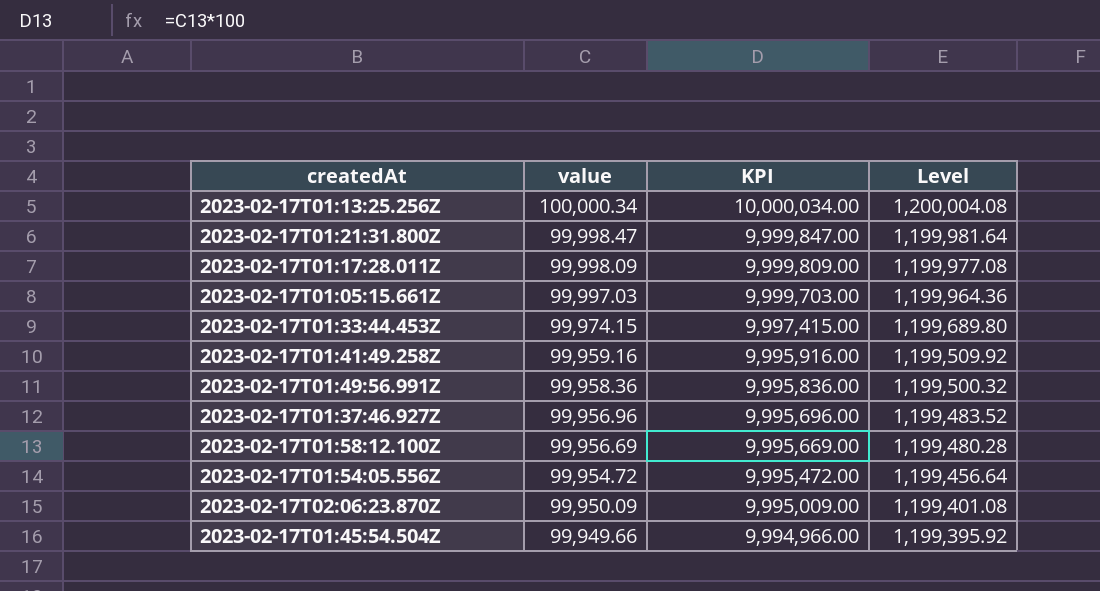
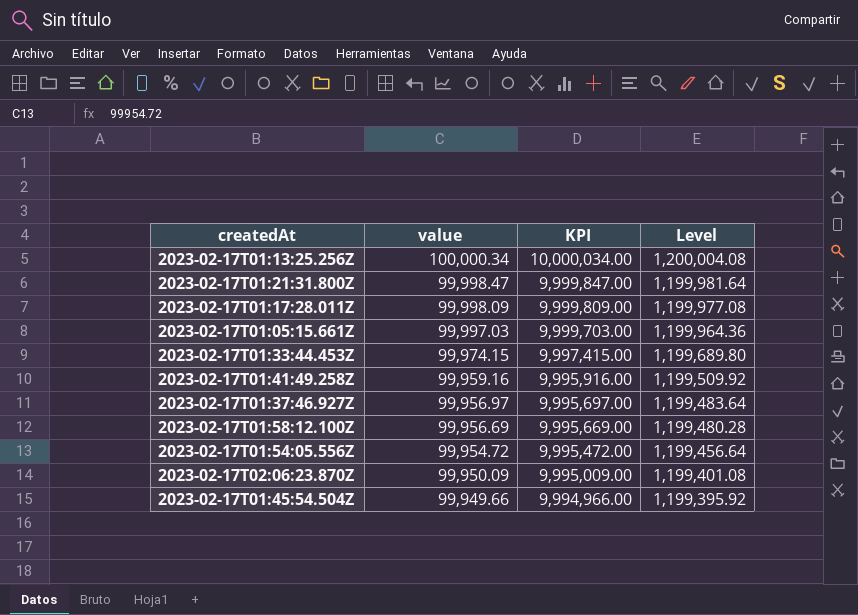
row 2023-02-17T01:49:56.991Z: 99,958.36 | 9,995,836.00 | 1,199,500.32 -> none
2023-02-17T01:37:46.927Z | value: 99,956.96 -> 99,956.97
2023-02-17T01:37:46.927Z | KPI: 9,995,696.00 -> 9,995,697.00
2023-02-17T01:37:46.927Z | Level: 1,199,483.52 -> 1,199,483.64

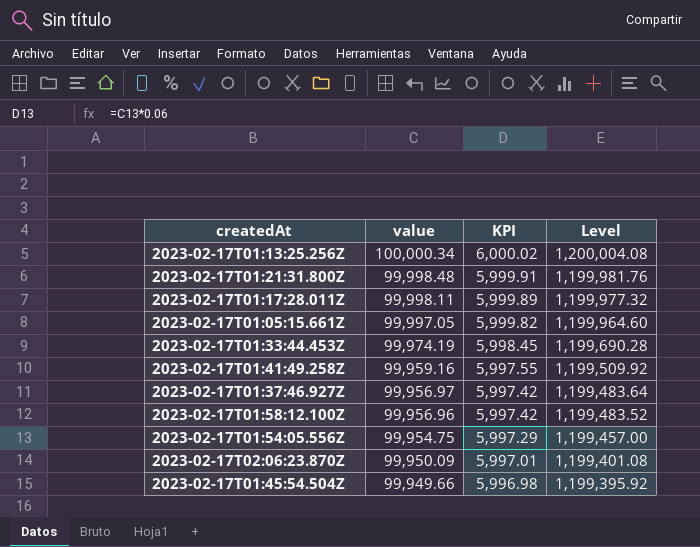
column KPI | formula: [value] * 100 -> [value] * 0.06
2023-02-17T01:21:31.800Z | value: 99,998.47 -> 99,998.48
2023-02-17T01:21:31.800Z | Level: 1,199,981.64 -> 1,199,981.76
2023-02-17T01:17:28.011Z | value: 99,998.09 -> 99,998.11
2023-02-17T01:17:28.011Z | Level: 1,199,977.08 -> 1,199,977.32
2023-02-17T01:05:15.661Z | value: 99,997.03 -> 99,997.05
2023-02-17T01:05:15.661Z | Level: 1,199,964.36 -> 1,199,964.60
2023-02-17T01:33:44.453Z | value: 99,974.15 -> 99,974.19
2023-02-17T01:33:44.453Z | Level: 1,199,689.80 -> 1,199,690.28
2023-02-17T01:58:12.100Z | value: 99,956.69 -> 99,956.96
2023-02-17T01:58:12.100Z | Level: 1,199,480.28 -> 1,199,483.52
2023-02-17T01:54:05.556Z | value: 99,954.72 -> 99,954.75
2023-02-17T01:54:05.556Z | Level: 1,199,456.64 -> 1,199,457.00

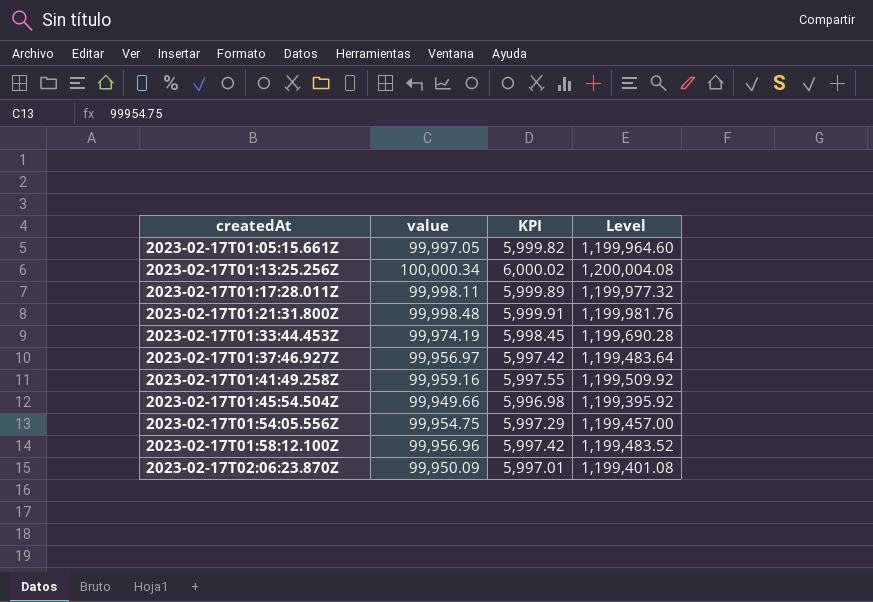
row order: value descending -> createdAt ascending

